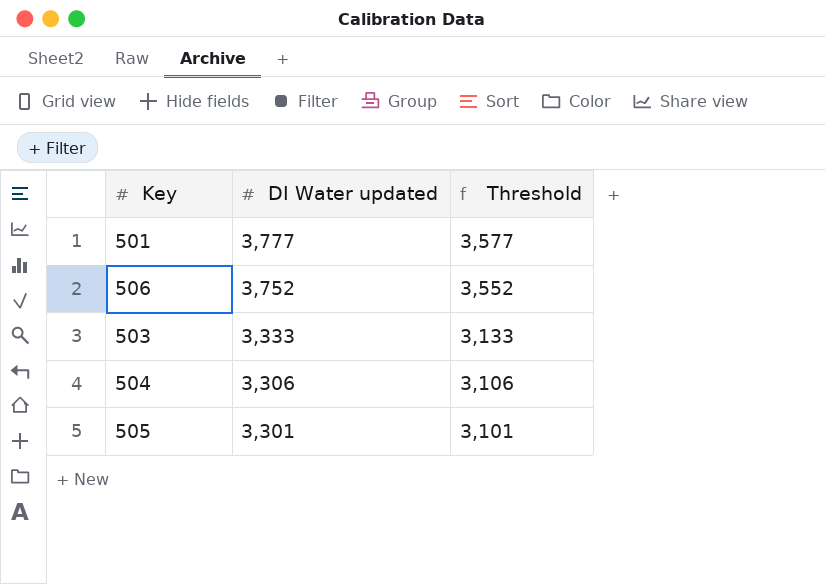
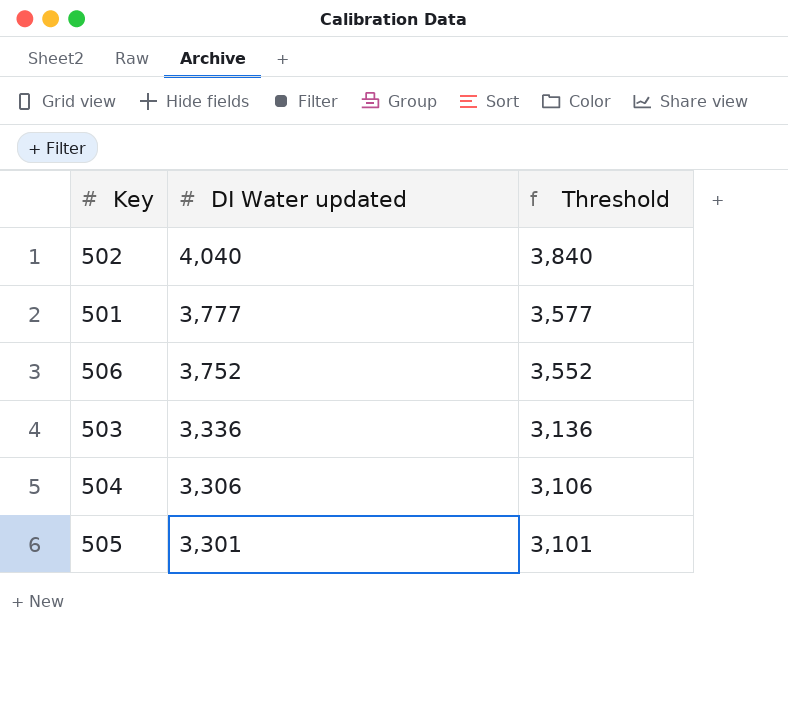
row 502: none -> 4,040 | 3,840
503 | DI Water updated: 3,333 -> 3,336
503 | Threshold: 3,133 -> 3,136

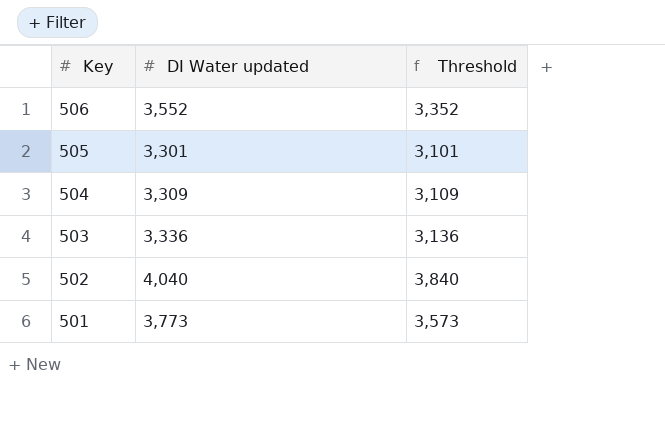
row order: DI Water updated descending -> Key descending
506 | DI Water updated: 3,752 -> 3,552
506 | Threshold: 3,552 -> 3,352
504 | DI Water updated: 3,306 -> 3,309
504 | Threshold: 3,106 -> 3,109
501 | DI Water updated: 3,777 -> 3,773
501 | Threshold: 3,577 -> 3,573

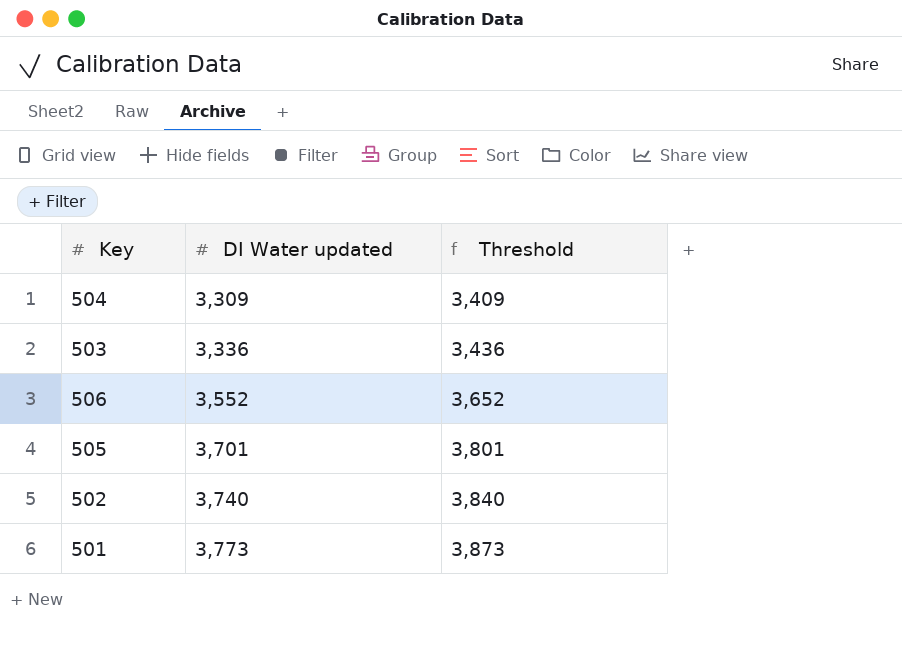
row order: Key descending -> DI Water updated ascending
column Threshold | formula: [DI Water updated] - 200 -> [DI Water updated] + 100
505 | DI Water updated: 3,301 -> 3,701
502 | DI Water updated: 4,040 -> 3,740

